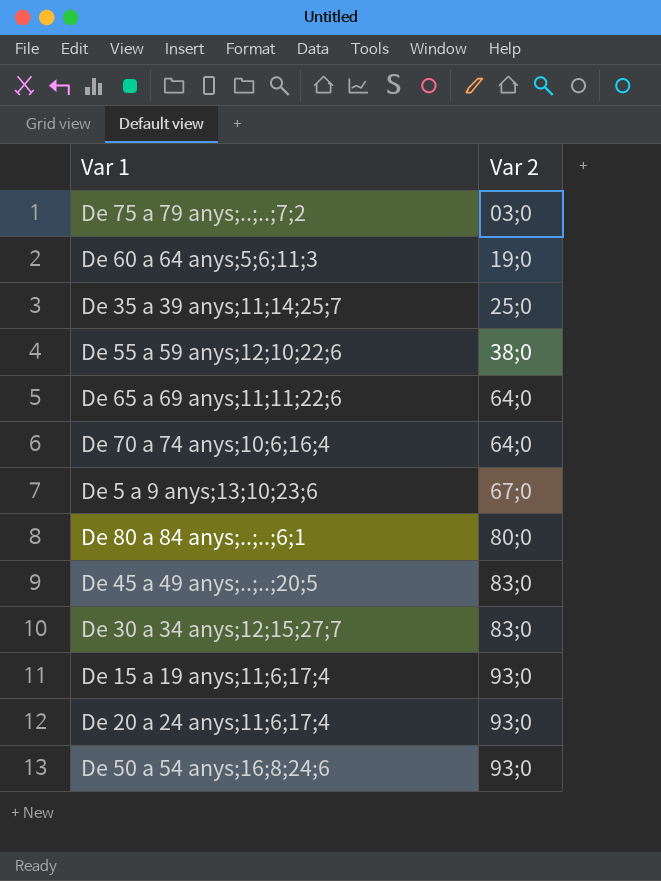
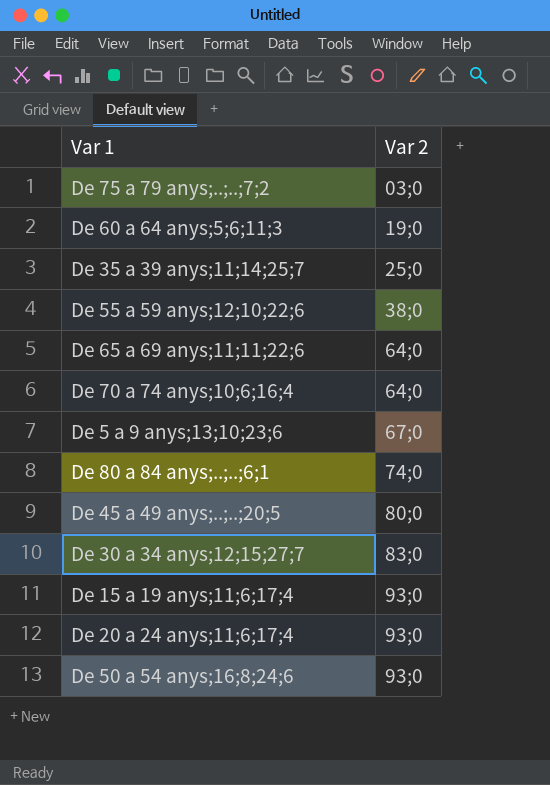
De 80 a 84 anys;..;..;6;1 | Var 2: 80;0 -> 74;0
De 45 a 49 anys;..;..;20;5 | Var 2: 83;0 -> 80;0

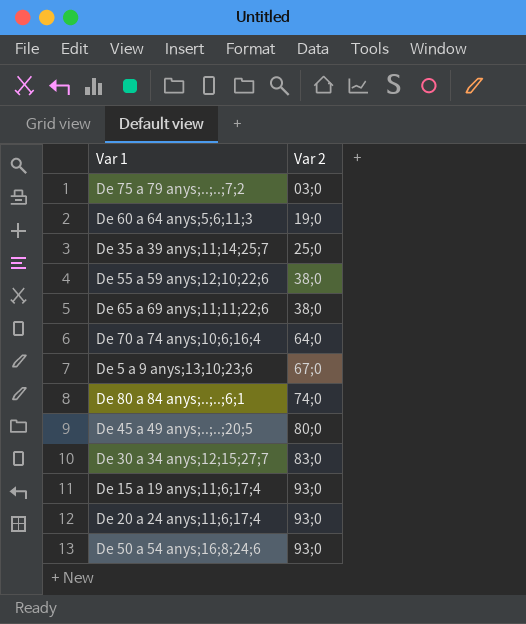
De 65 a 69 anys;11;11;22;6 | Var 2: 64;0 -> 38;0

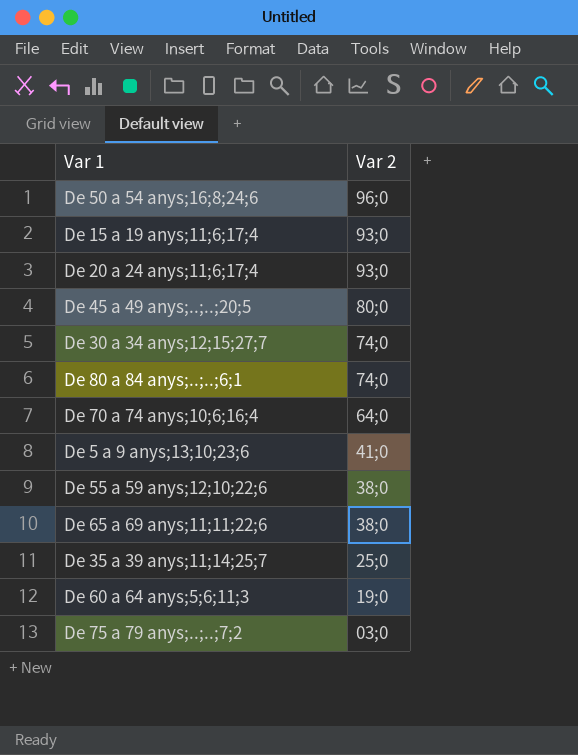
row order: Var 2 ascending -> Var 2 descending
De 50 a 54 anys;16;8;24;6 | Var 2: 93;0 -> 96;0
De 30 a 34 anys;12;15;27;7 | Var 2: 83;0 -> 74;0
De 5 a 9 anys;13;10;23;6 | Var 2: 67;0 -> 41;0

